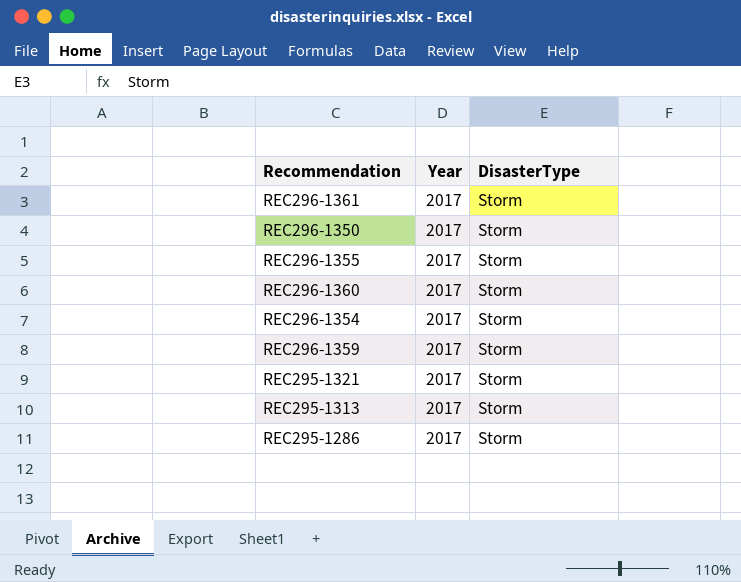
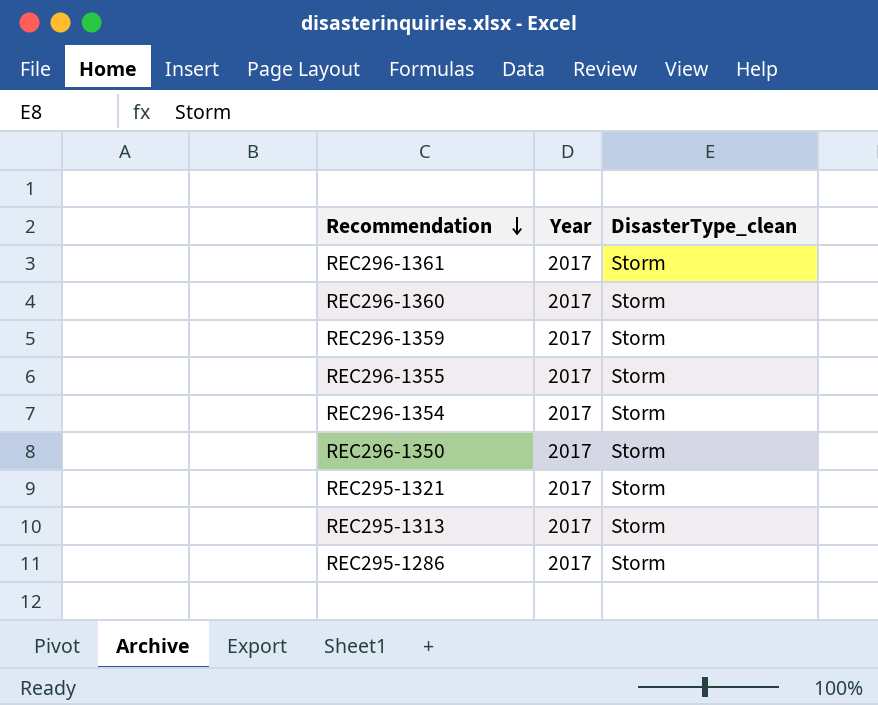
row order: none -> Recommendation descending
column name: DisasterType -> DisasterType_clean

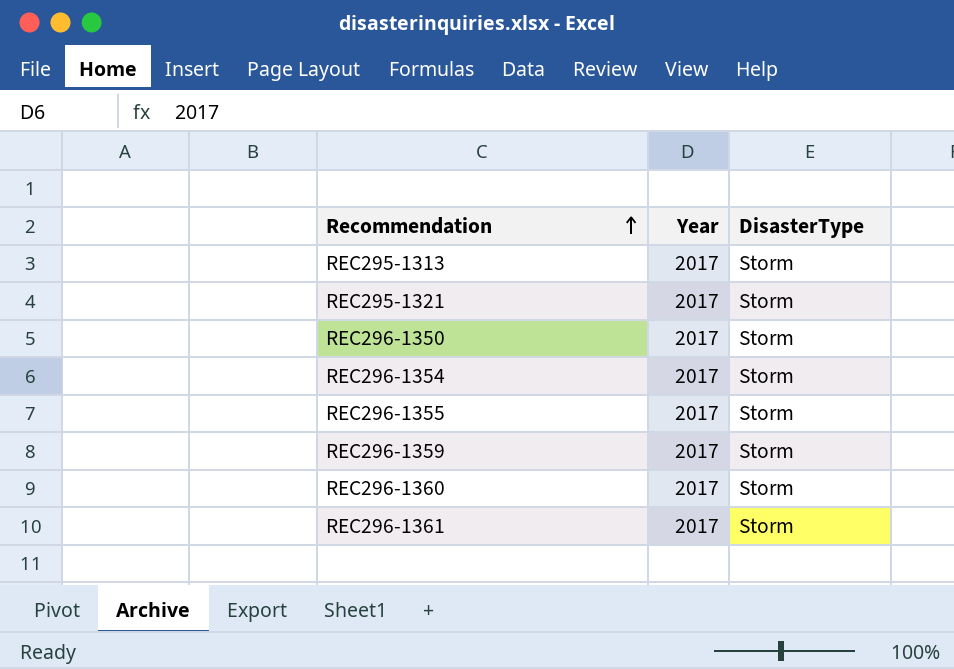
row order: Recommendation descending -> Recommendation ascending
column name: DisasterType_clean -> DisasterType
row REC295-1286: 2017 | Storm -> none

